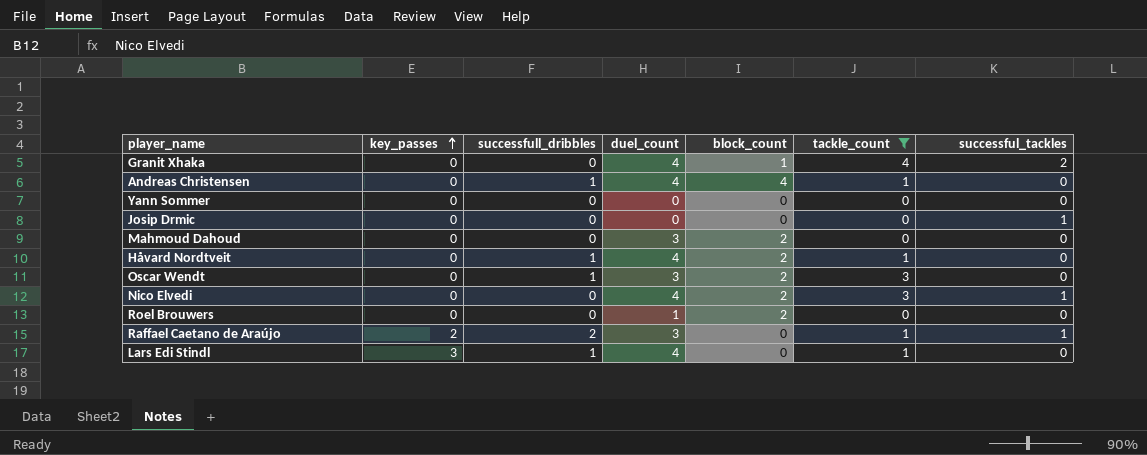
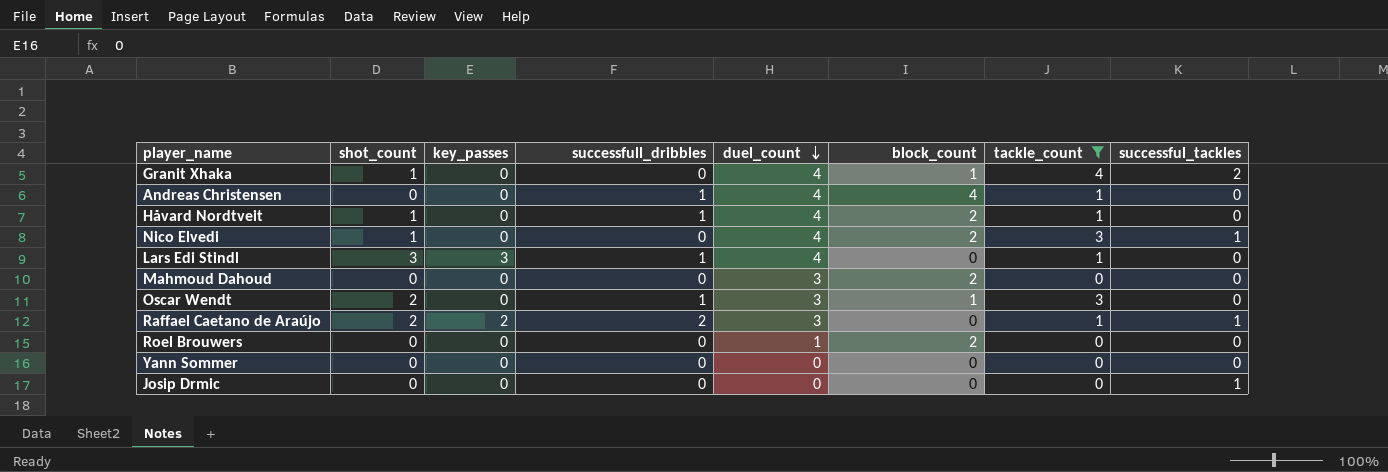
row order: key_passes ascending -> duel_count descending
column shot_count | position: none -> 2
Oscar Wendt | block_count: 2 -> 1

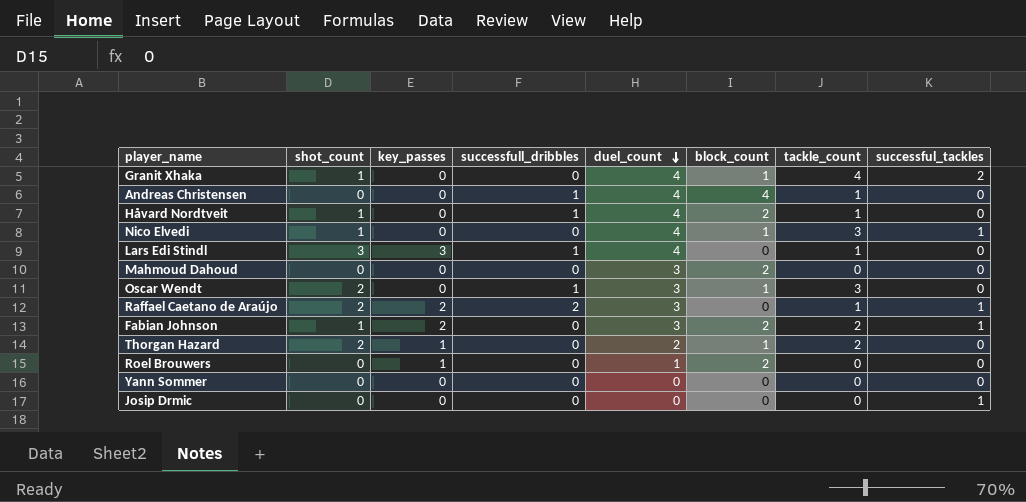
filter: tackle_count != 2 -> none
Nico Elvedi | block_count: 2 -> 1
Roel Brouwers | key_passes: 0 -> 1

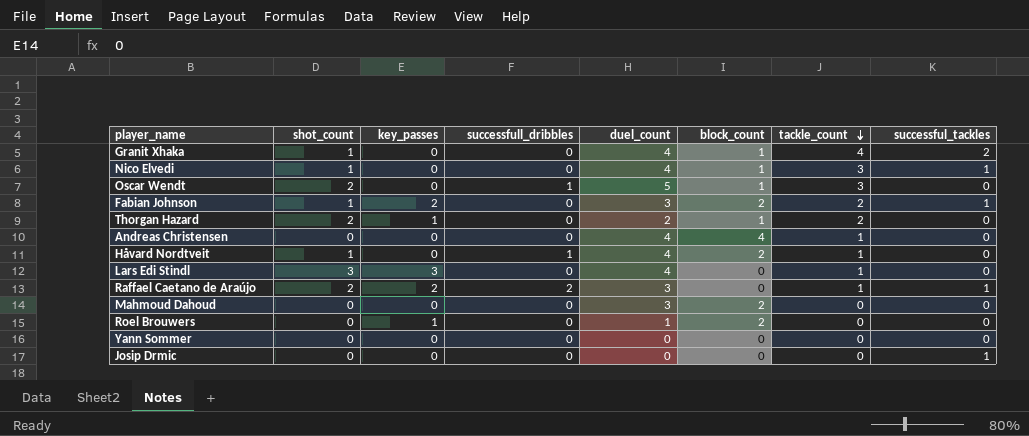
row order: duel_count descending -> tackle_count descending
Oscar Wendt | duel_count: 3 -> 5
Andreas Christensen | successfull_dribbles: 1 -> 0
Lars Edi Stindl | successfull_dribbles: 1 -> 0

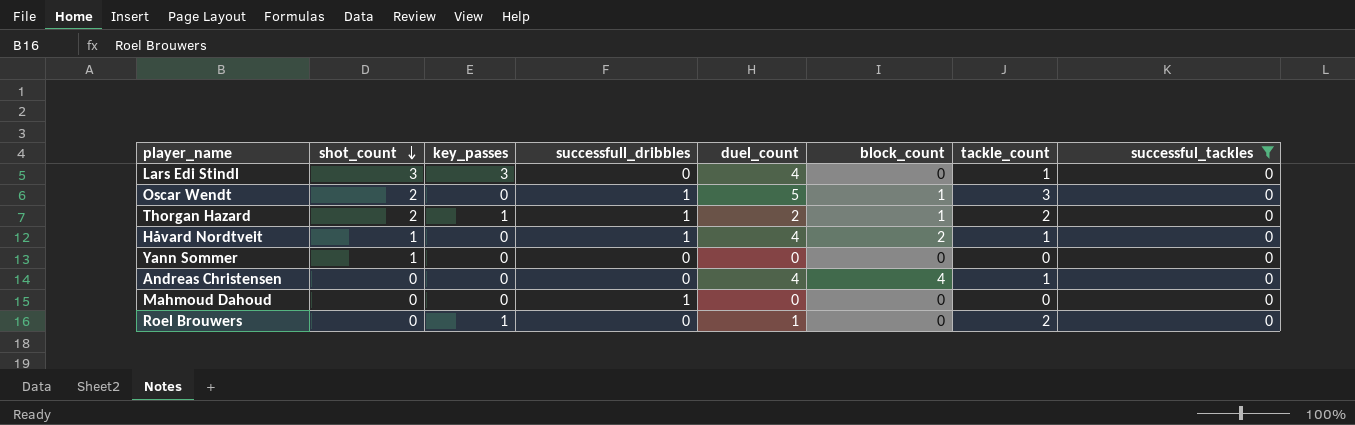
filter: none -> successful_tackles = 0
row order: tackle_count descending -> shot_count descending
Thorgan Hazard | successfull_dribbles: 0 -> 1
Yann Sommer | shot_count: 0 -> 1
Mahmoud Dahoud | successfull_dribbles: 0 -> 1
Mahmoud Dahoud | duel_count: 3 -> 0
Mahmoud Dahoud | block_count: 2 -> 0
Roel Brouwers | block_count: 2 -> 0
Roel Brouwers | tackle_count: 0 -> 2

